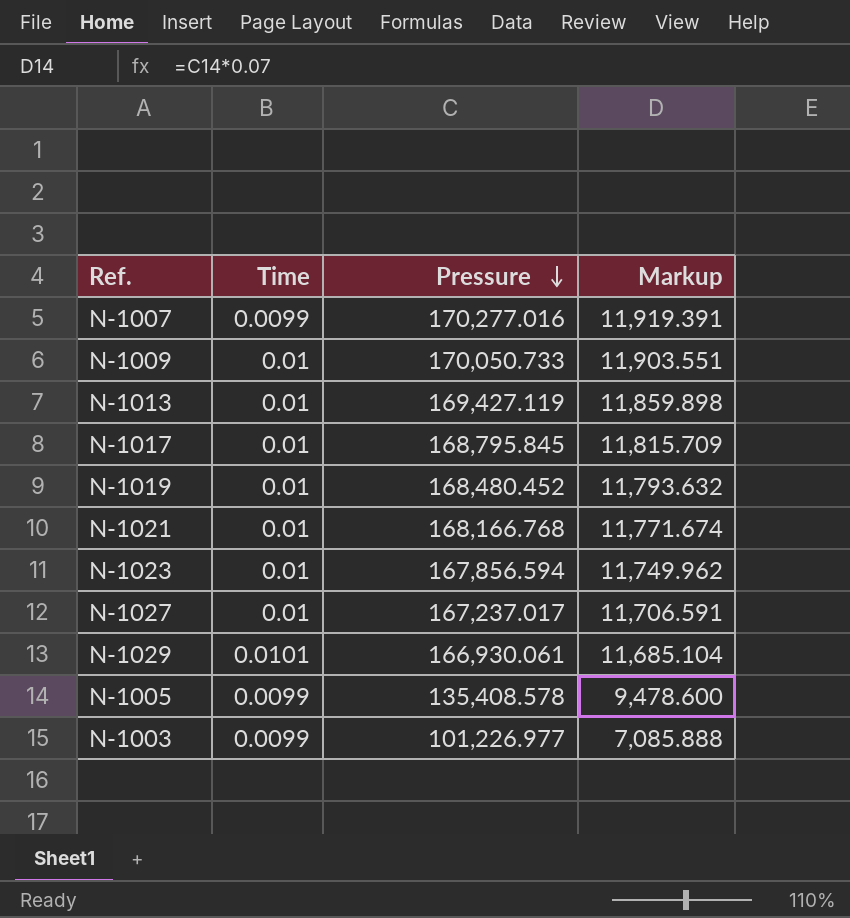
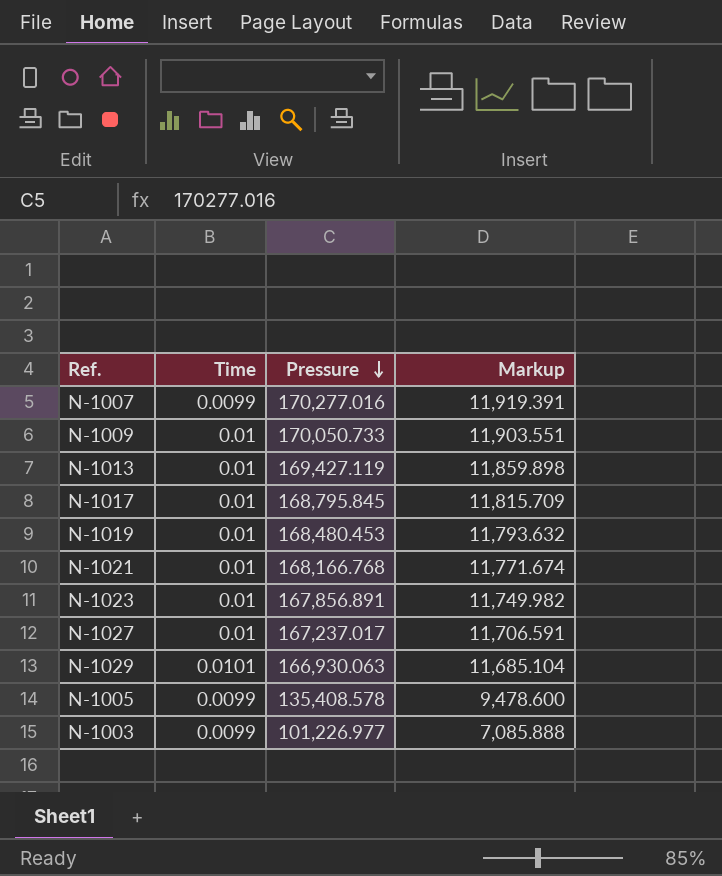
N-1019 | Pressure: 168,480.452 -> 168,480.453
N-1023 | Pressure: 167,856.594 -> 167,856.891
N-1023 | Markup: 11,749.962 -> 11,749.982
N-1029 | Pressure: 166,930.061 -> 166,930.063

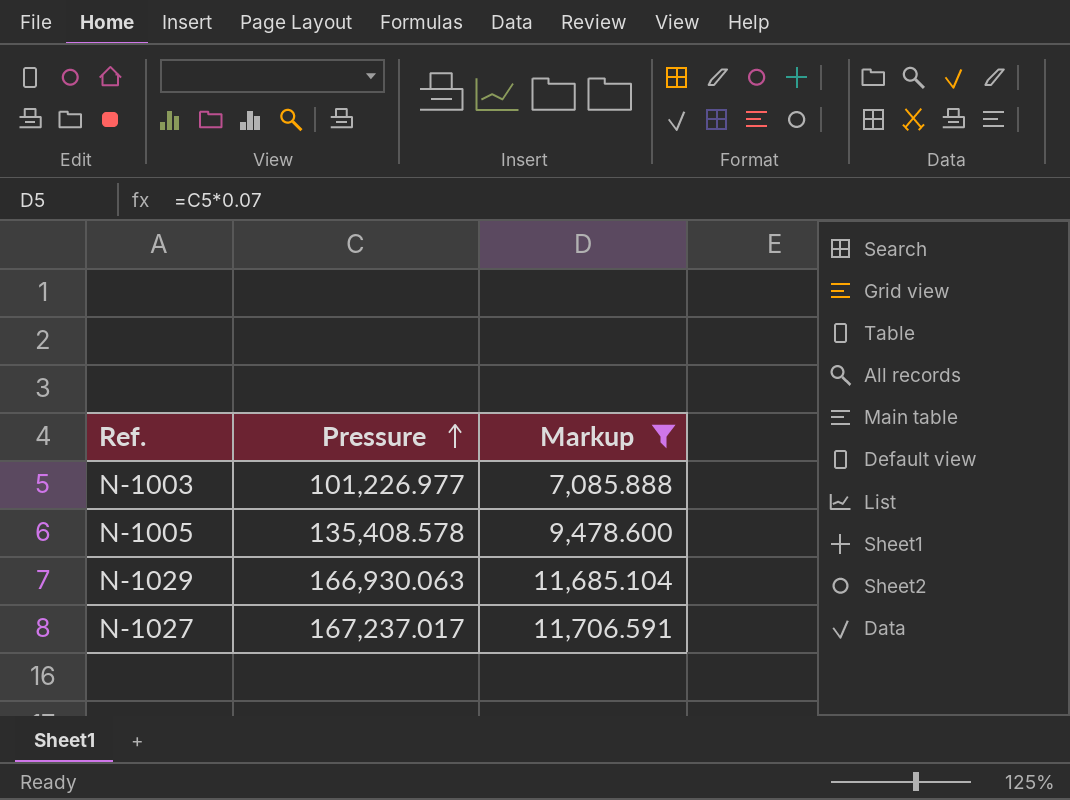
filter: none -> Markup <= 11,706.591
row order: Pressure descending -> Pressure ascending
column Time | position: 2 -> none

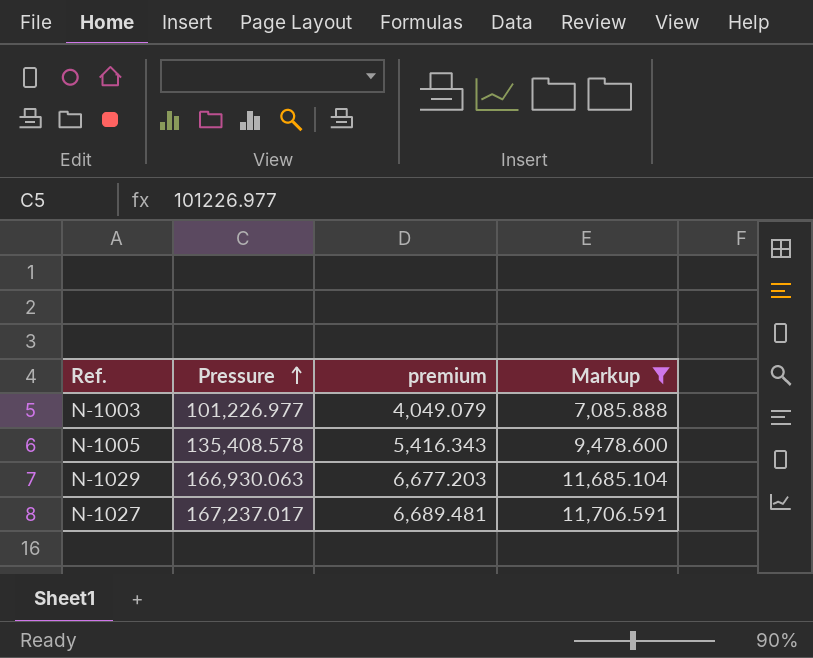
column premium | formula: none -> [Pressure] * 0.04

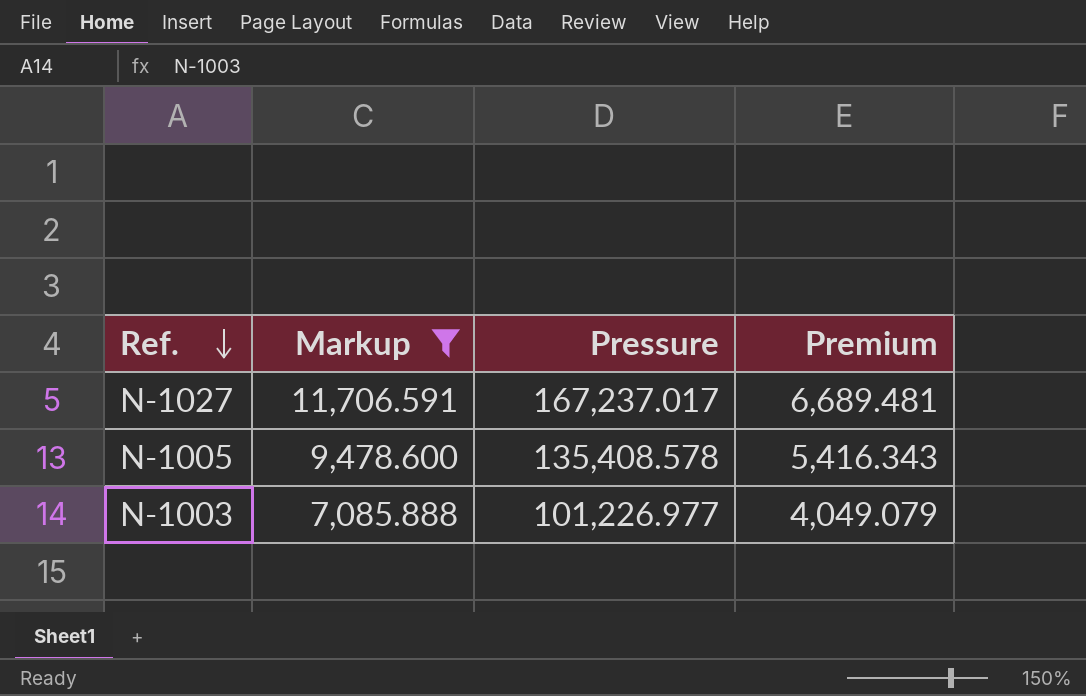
row order: Pressure ascending -> Ref. descending
column Markup | position: 4 -> 2
column name: premium -> Premium
row N-1029: 166,930.063 | 6,677.203 | 11,685.104 -> none

